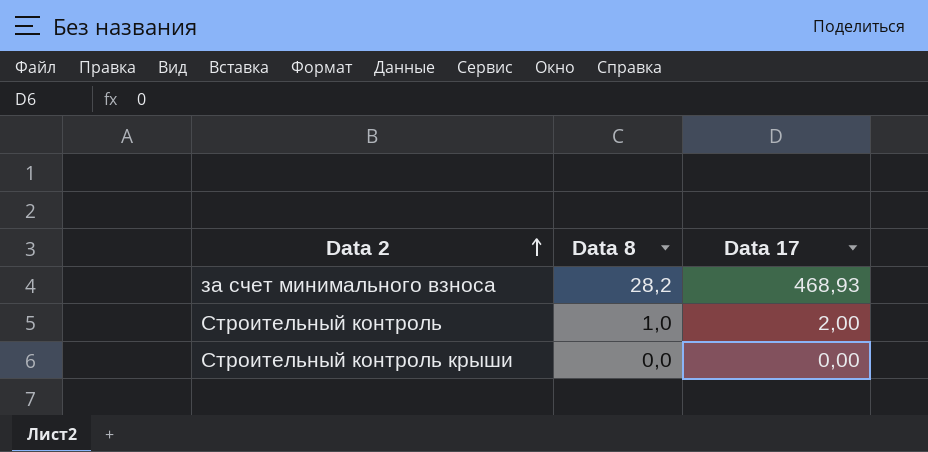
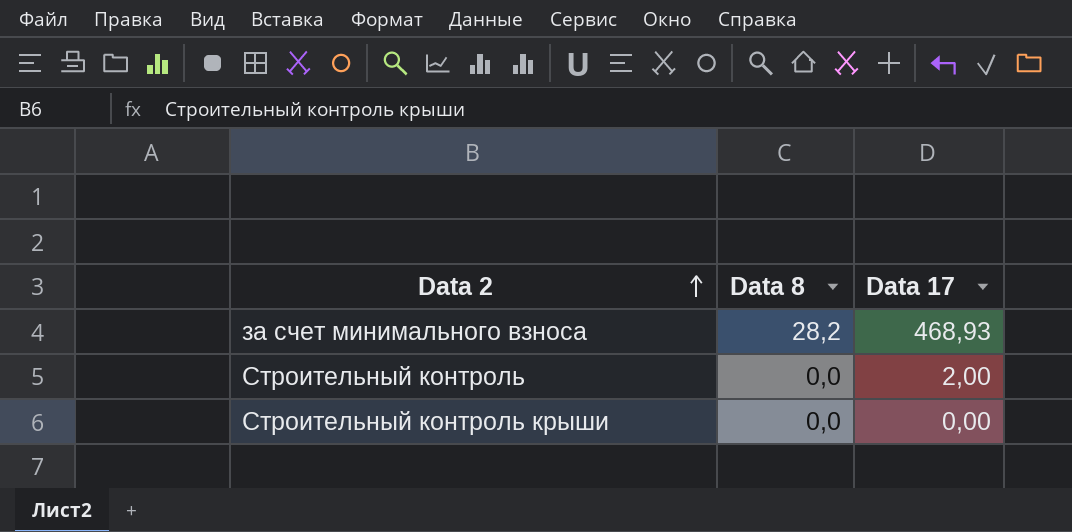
Строительный контроль | Data 8: 1,0 -> 0,0

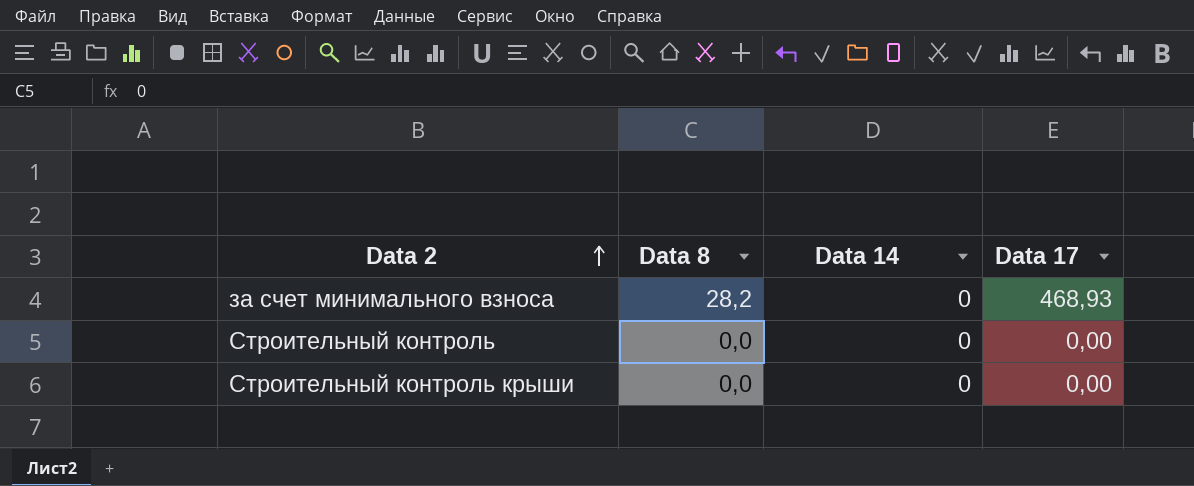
column Data 14 | position: none -> 3
Строительный контроль | Data 17: 2,00 -> 0,00

